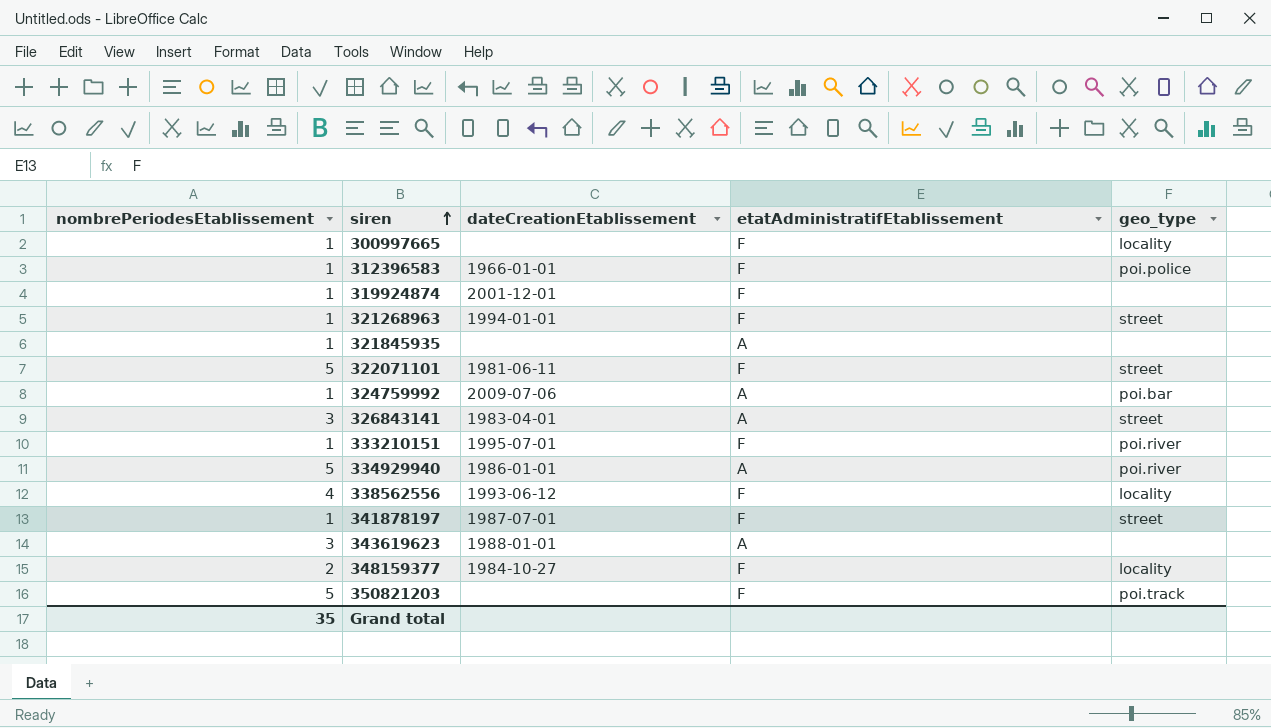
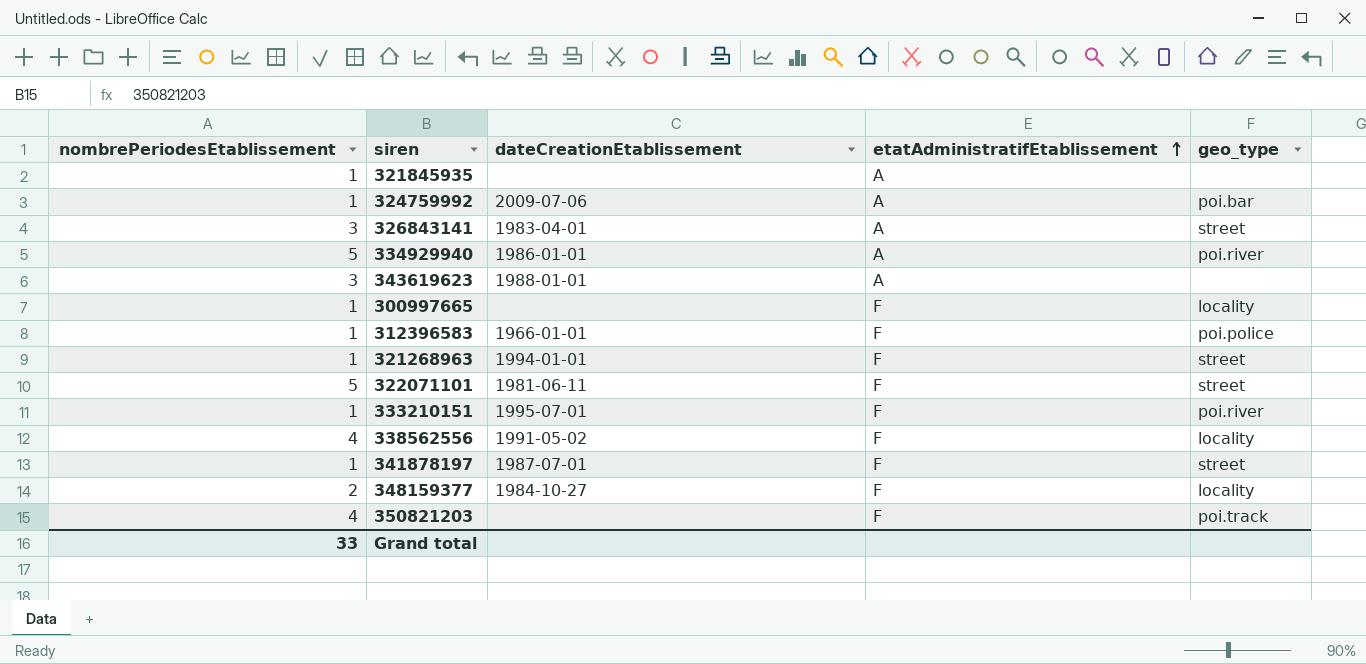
row order: siren ascending -> etatAdministratifEtablissement ascending
row 319924874: 1 | 2001-12-01 | F | none -> none
338562556 | dateCreationEtablissement: 1993-06-12 -> 1991-05-02
350821203 | nombrePeriodesEtablissement: 5 -> 4
Grand total | nombrePeriodesEtablissement: 35 -> 33

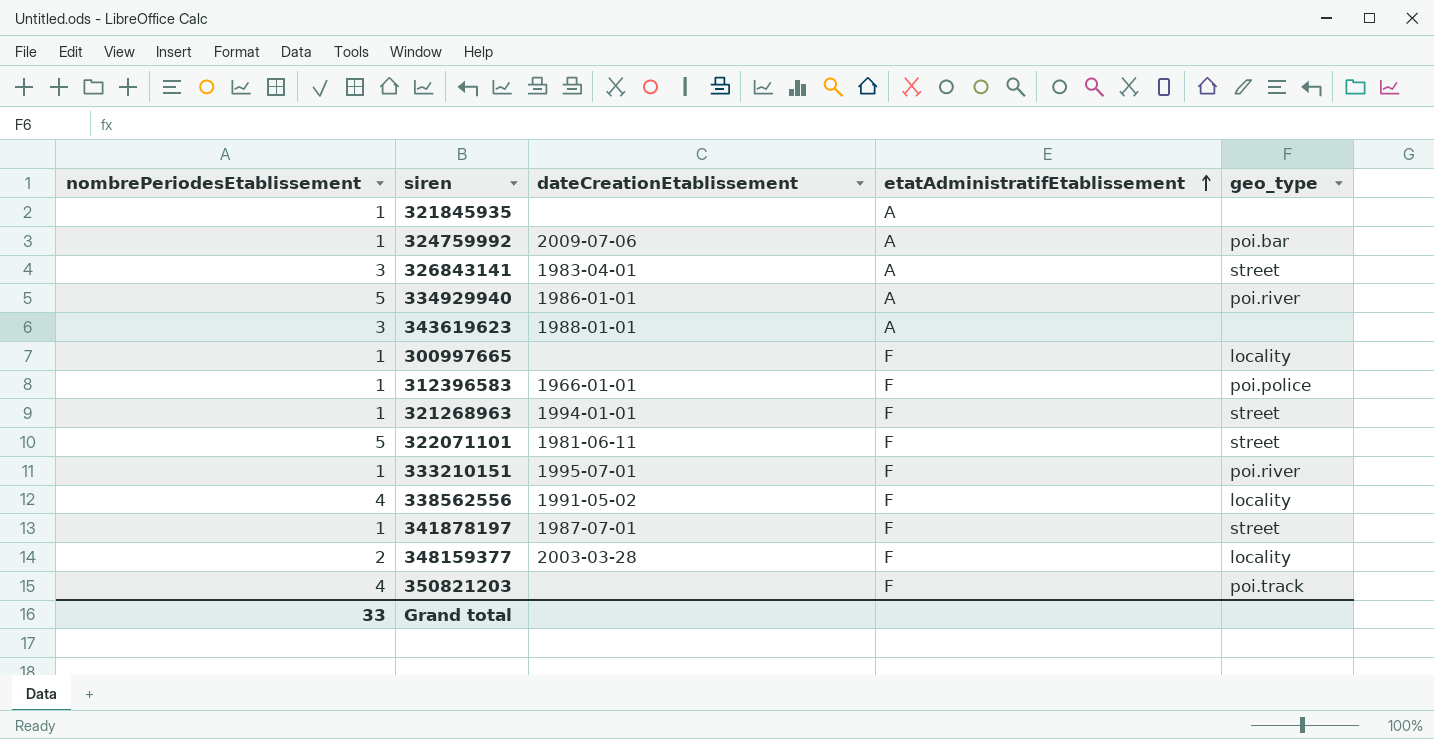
348159377 | dateCreationEtablissement: 1984-10-27 -> 2003-03-28

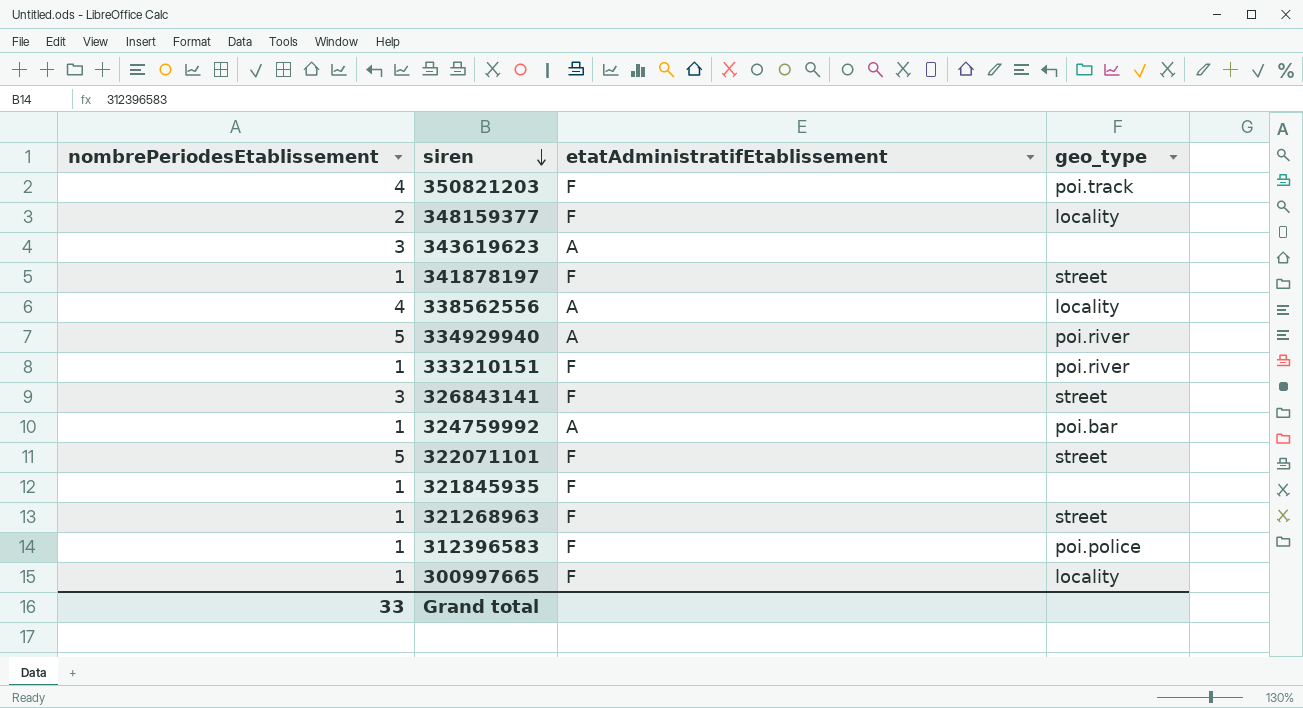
row order: etatAdministratifEtablissement ascending -> siren descending
column dateCreationEtablissement | position: 3 -> none
338562556 | etatAdministratifEtablissement: F -> A
326843141 | etatAdministratifEtablissement: A -> F
321845935 | etatAdministratifEtablissement: A -> F

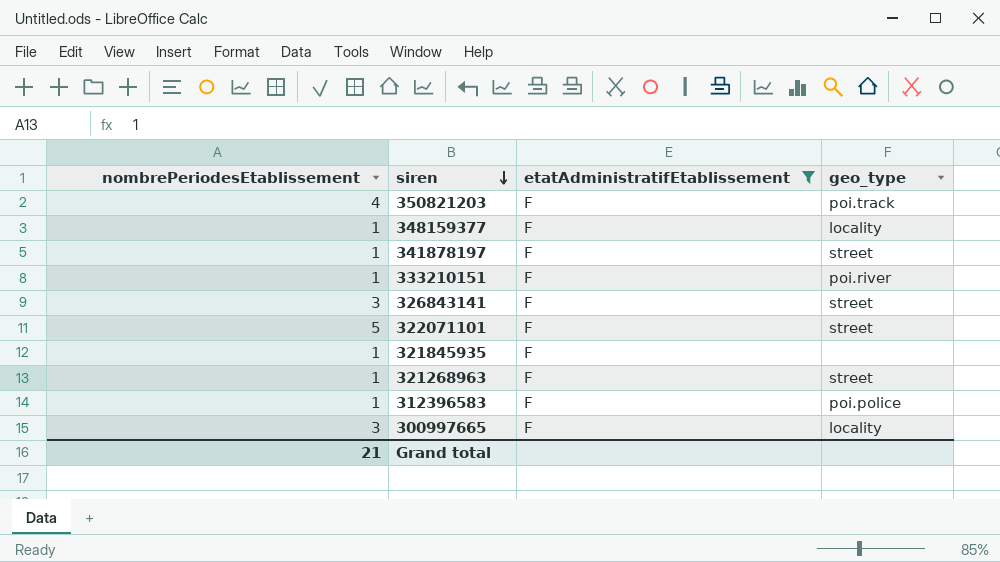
filter: none -> etatAdministratifEtablissement = F
348159377 | nombrePeriodesEtablissement: 2 -> 1
300997665 | nombrePeriodesEtablissement: 1 -> 3
Grand total | nombrePeriodesEtablissement: 33 -> 21

